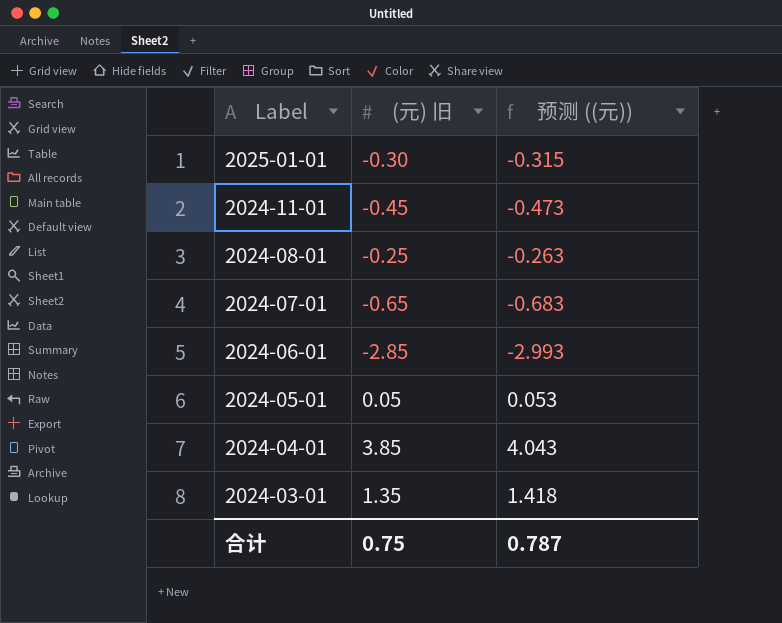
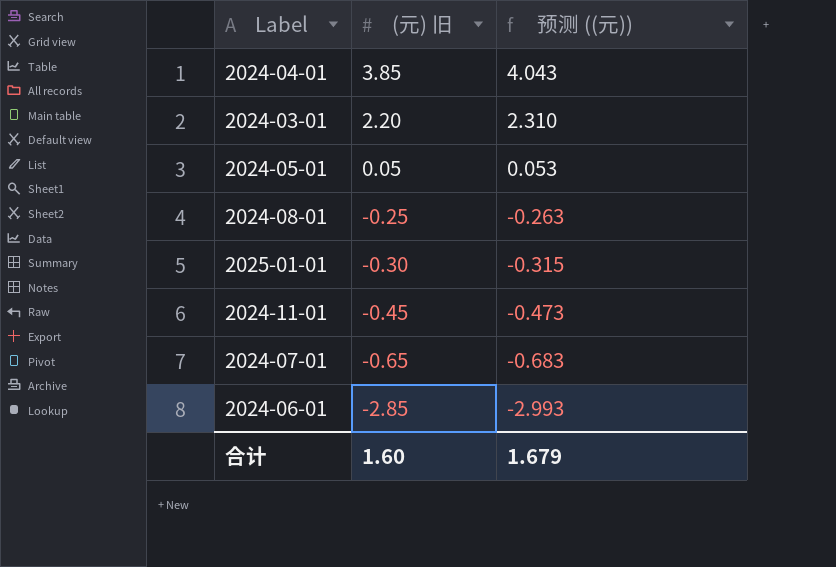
row order: Label descending -> (元) 旧 descending
2024-03-01 | (元) 旧: 1.35 -> 2.20
2024-03-01 | 预测 ((元)): 1.418 -> 2.310
合计 | (元) 旧: 0.75 -> 1.60
合计 | 预测 ((元)): 0.787 -> 1.679

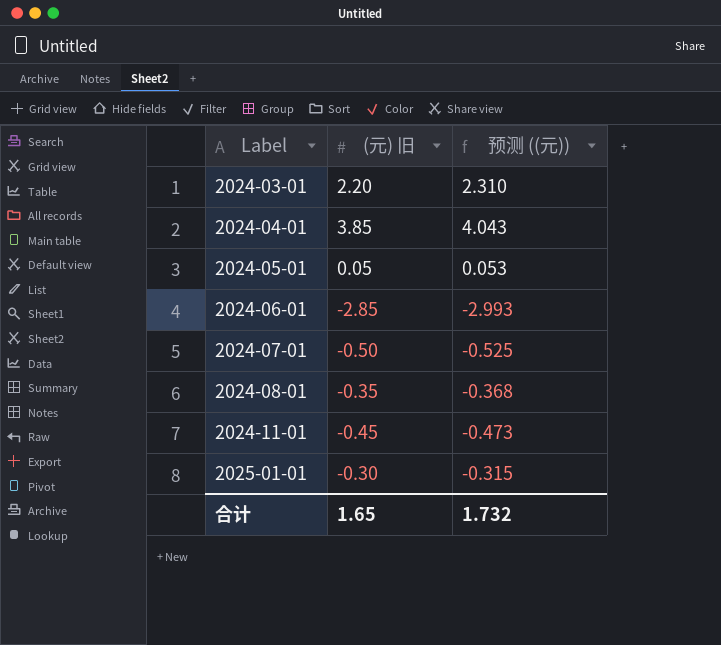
row order: (元) 旧 descending -> Label ascending
2024-07-01 | (元) 旧: -0.65 -> -0.50
2024-07-01 | 预测 ((元)): -0.683 -> -0.525
2024-08-01 | (元) 旧: -0.25 -> -0.35
2024-08-01 | 预测 ((元)): -0.263 -> -0.368
合计 | (元) 旧: 1.60 -> 1.65
合计 | 预测 ((元)): 1.679 -> 1.732

